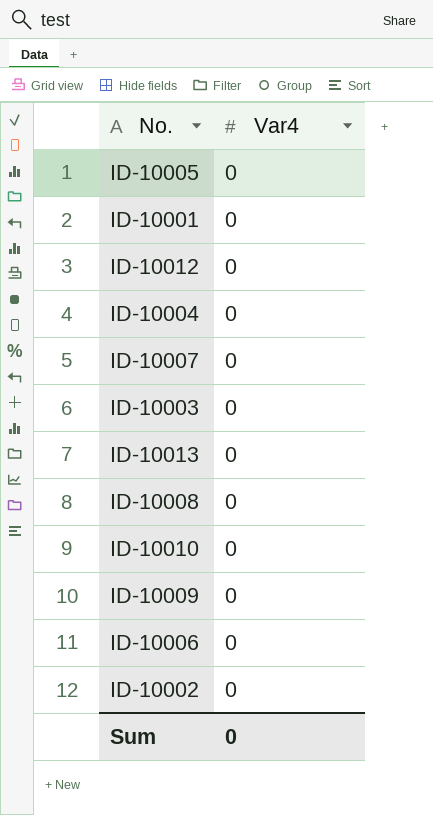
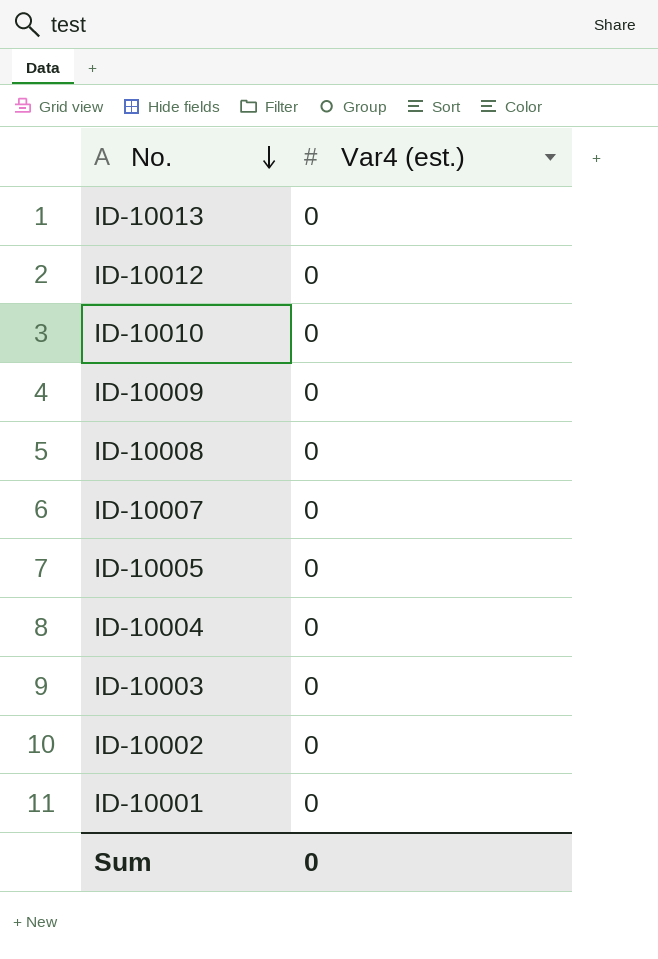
row order: none -> No. descending
column name: Var4 -> Var4 (est.)
row ID-10006: 0 -> none

